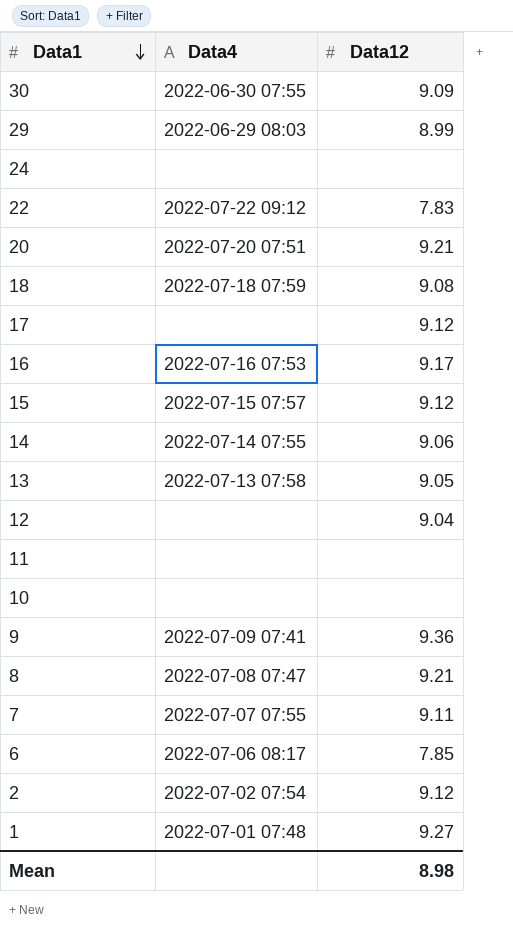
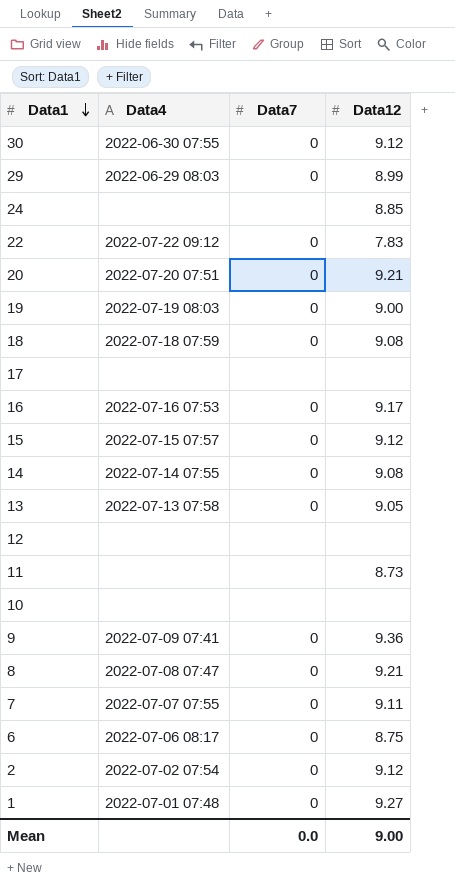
column Data7 | position: none -> 3
30 | Data12: 9.09 -> 9.12
24 | Data12: none -> 8.85
row 19: none -> 2022-07-19 08:03 | 0 | 9.00
17 | Data12: 9.12 -> none
14 | Data12: 9.06 -> 9.08
12 | Data12: 9.04 -> none
11 | Data12: none -> 8.73
6 | Data12: 7.85 -> 8.75
Mean | Data12: 8.98 -> 9.00

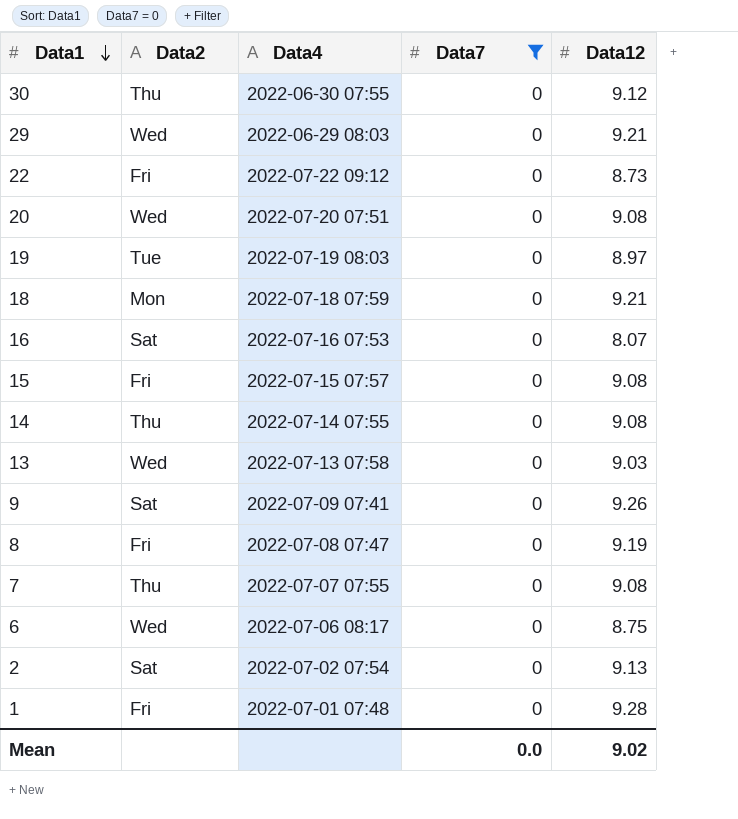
filter: none -> Data7 = 0
column Data2 | position: none -> 2
29 | Data12: 8.99 -> 9.21
22 | Data12: 7.83 -> 8.73
20 | Data12: 9.21 -> 9.08
19 | Data12: 9.00 -> 8.97
18 | Data12: 9.08 -> 9.21
16 | Data12: 9.17 -> 8.07
15 | Data12: 9.12 -> 9.08
13 | Data12: 9.05 -> 9.03
9 | Data12: 9.36 -> 9.26
8 | Data12: 9.21 -> 9.19
7 | Data12: 9.11 -> 9.08
2 | Data12: 9.12 -> 9.13
1 | Data12: 9.27 -> 9.28
Mean | Data12: 9.00 -> 9.02

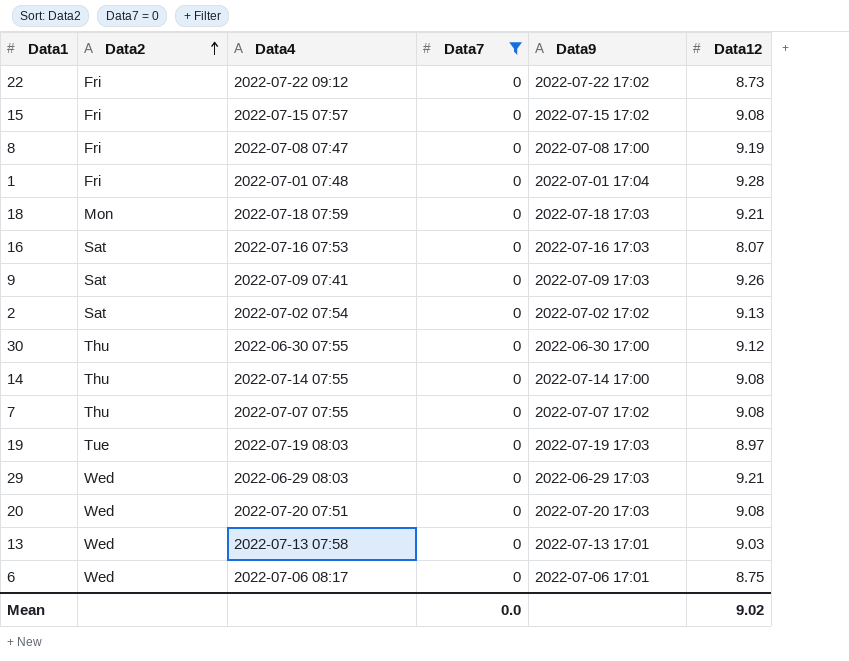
row order: Data1 descending -> Data2 ascending
column Data9 | position: none -> 5

